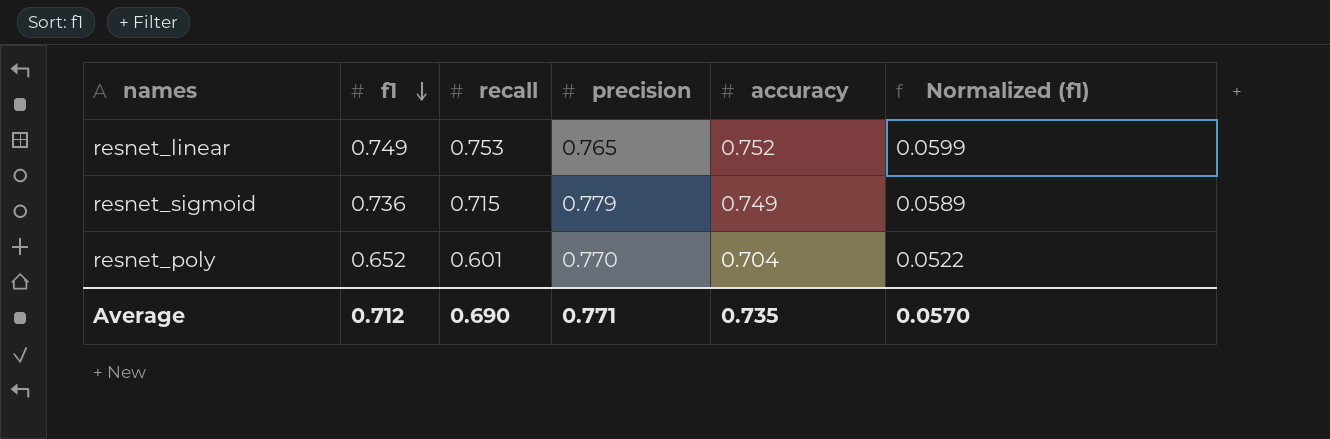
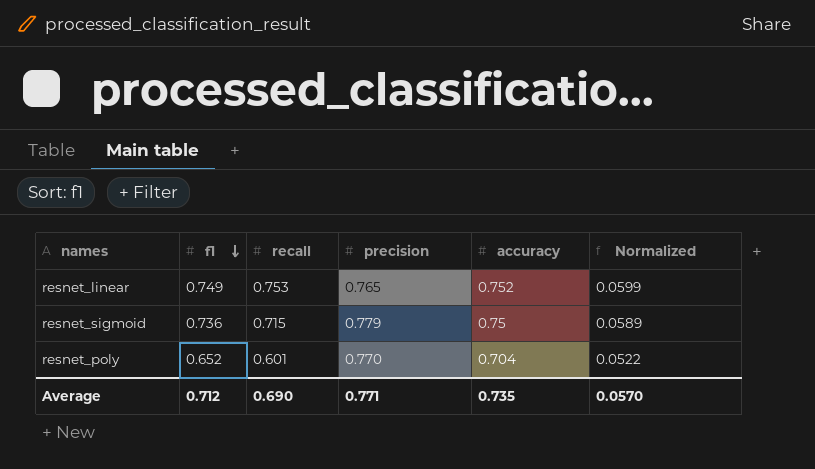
column name: Normalized (f1) -> Normalized
resnet_sigmoid | accuracy: 0.749 -> 0.75

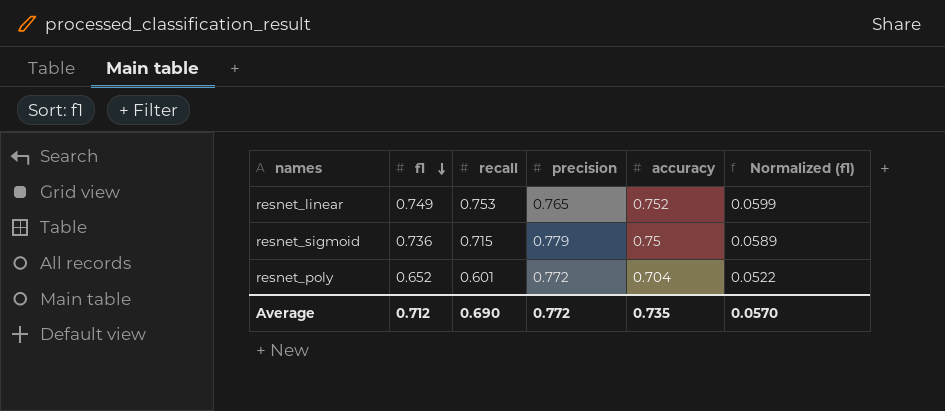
column name: Normalized -> Normalized (f1)
resnet_poly | precision: 0.770 -> 0.772
Average | precision: 0.771 -> 0.772

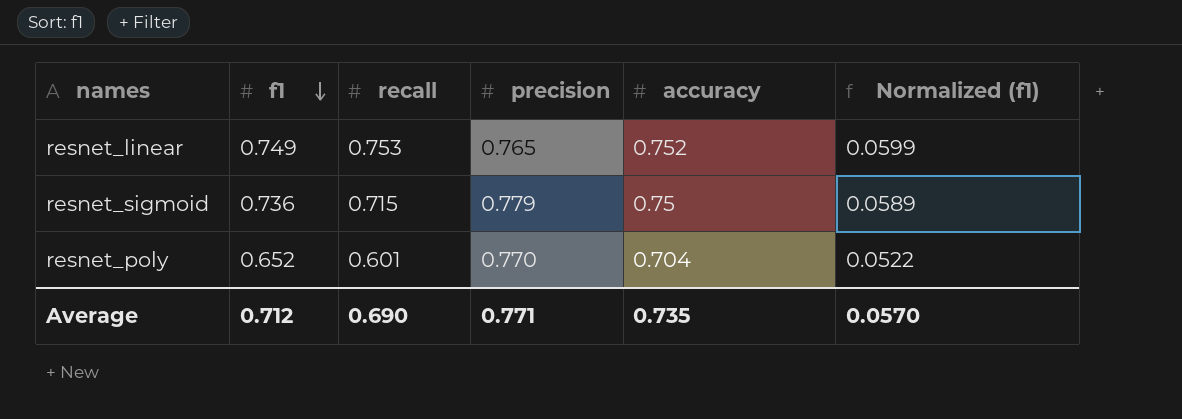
resnet_poly | precision: 0.772 -> 0.770
Average | precision: 0.772 -> 0.771

